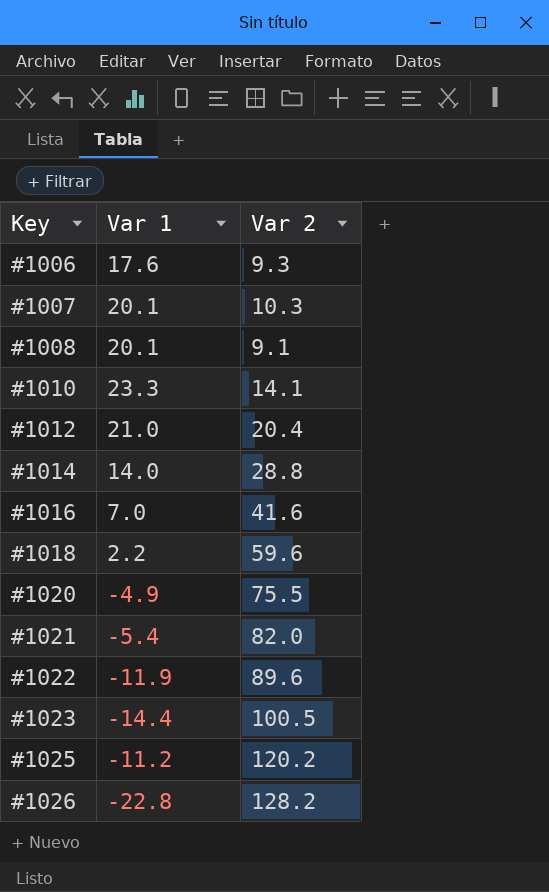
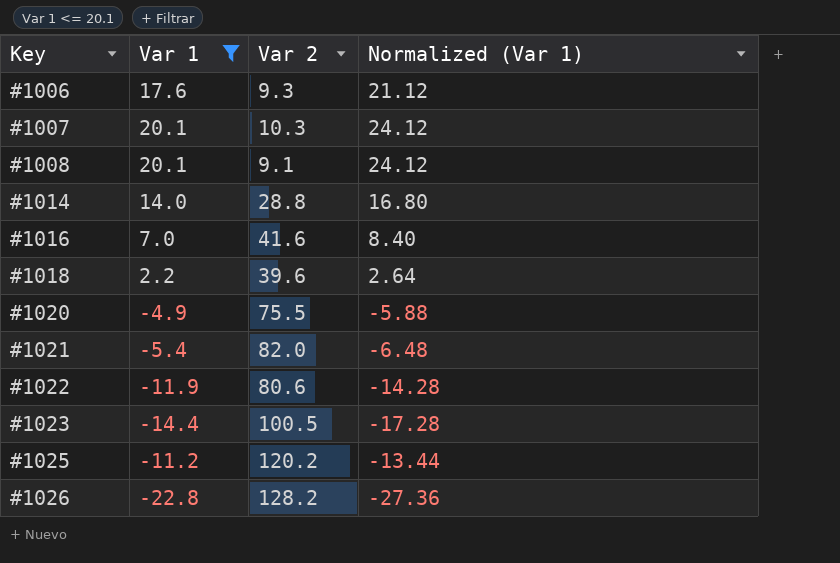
filter: none -> Var 1 <= 20.1
column Normalized (Var 1) | formula: none -> [Var 1] * 1.2
#1018 | Var 2: 59.6 -> 39.6
#1022 | Var 2: 89.6 -> 80.6

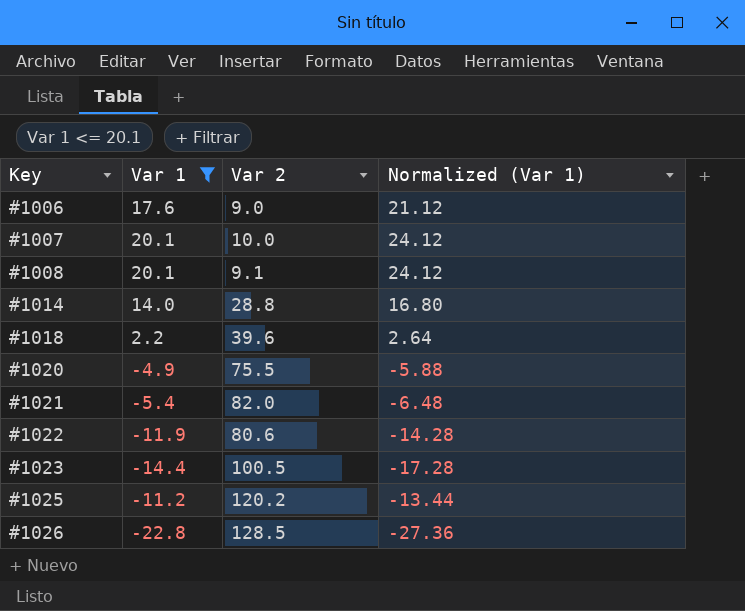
row #1016: 7.0 | 41.6 | 8.40 -> none
#1006 | Var 2: 9.3 -> 9.0
#1007 | Var 2: 10.3 -> 10.0
#1026 | Var 2: 128.2 -> 128.5

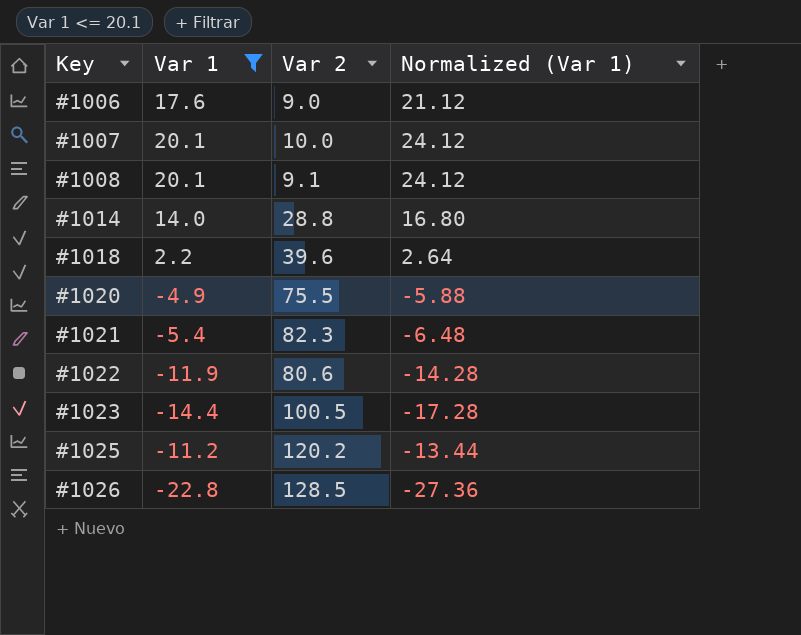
#1021 | Var 2: 82.0 -> 82.3

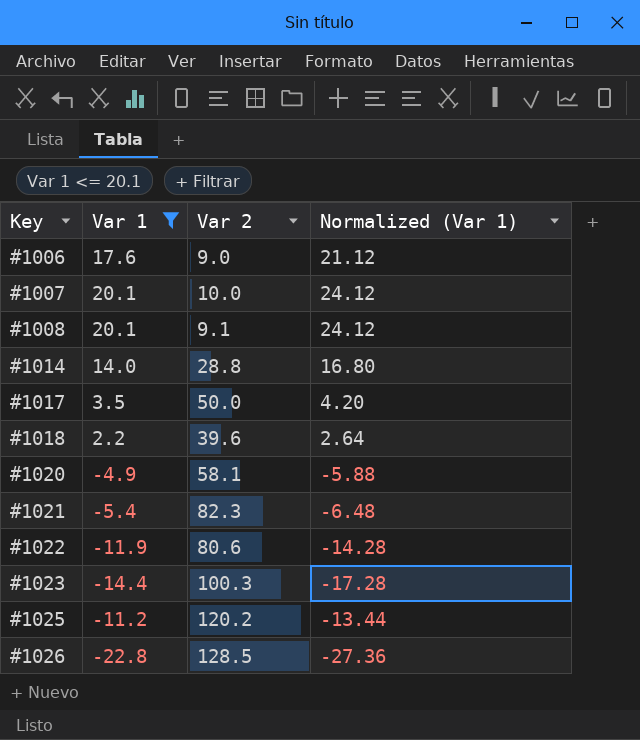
row #1017: none -> 3.5 | 50.0 | 4.20
#1020 | Var 2: 75.5 -> 58.1
#1023 | Var 2: 100.5 -> 100.3

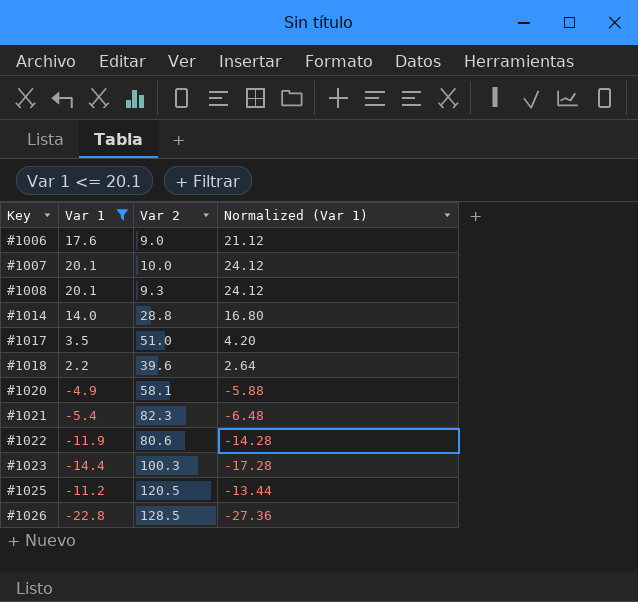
#1008 | Var 2: 9.1 -> 9.3
#1017 | Var 2: 50.0 -> 51.0
#1025 | Var 2: 120.2 -> 120.5

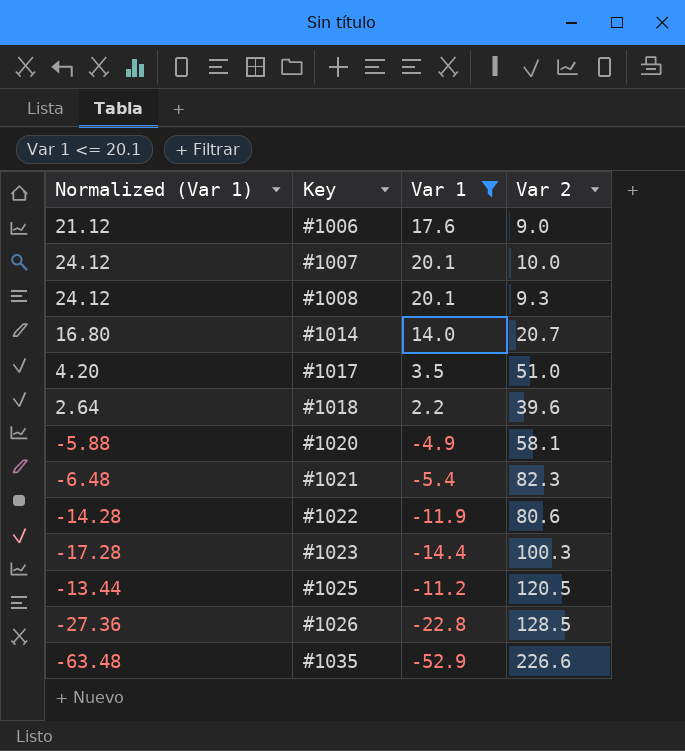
column Normalized (Var 1) | position: 4 -> 1
#1014 | Var 2: 28.8 -> 20.7
row #1035: none -> -63.48 | -52.9 | 226.6

